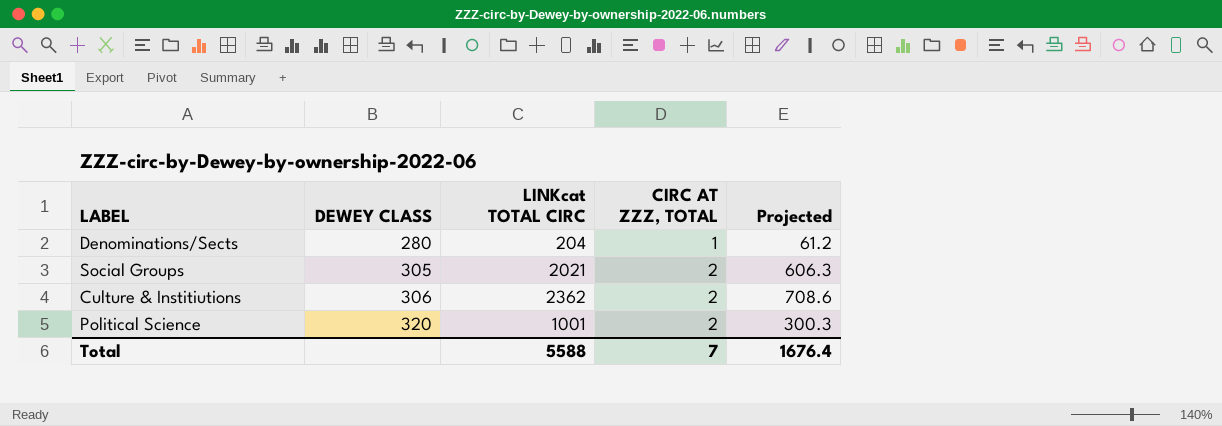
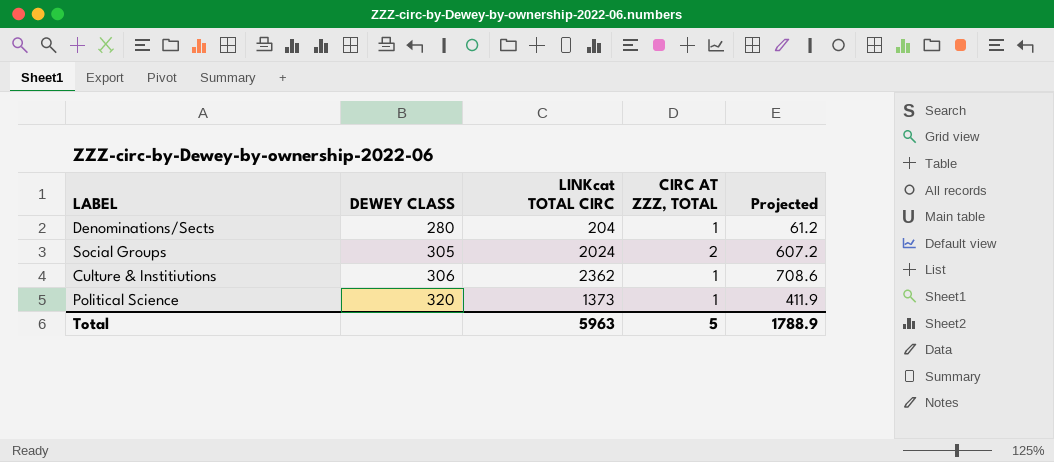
Social Groups | LINKcat TOTAL CIRC: 2021 -> 2024
Social Groups | Projected: 606.3 -> 607.2
Culture & Institiutions | CIRC AT ZZZ, TOTAL: 2 -> 1
Political Science | LINKcat TOTAL CIRC: 1001 -> 1373
Political Science | CIRC AT ZZZ, TOTAL: 2 -> 1
Political Science | Projected: 300.3 -> 411.9
Total | LINKcat TOTAL CIRC: 5588 -> 5963
Total | CIRC AT ZZZ, TOTAL: 7 -> 5
Total | Projected: 1676.4 -> 1788.9

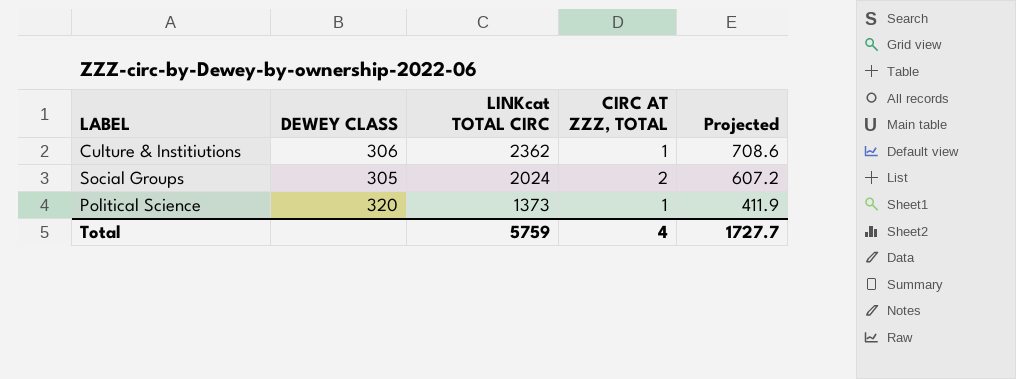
row order: DEWEY CLASS ascending -> LINKcat TOTAL CIRC descending
row Denominations/Sects: 280 | 204 | 1 | 61.2 -> none
Total | LINKcat TOTAL CIRC: 5963 -> 5759
Total | CIRC AT ZZZ, TOTAL: 5 -> 4
Total | Projected: 1788.9 -> 1727.7

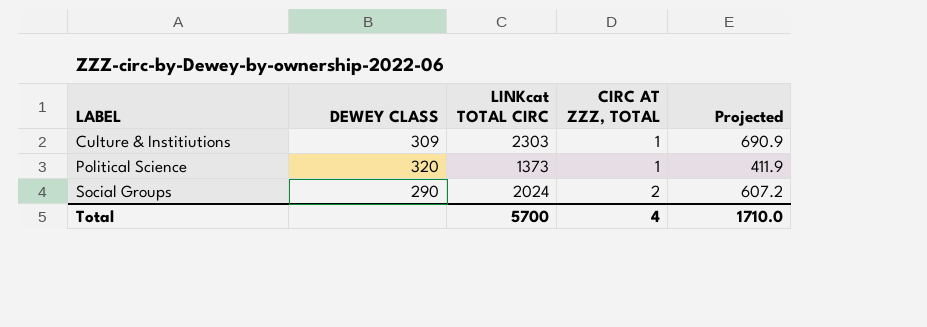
row order: LINKcat TOTAL CIRC descending -> LABEL ascending
Culture & Institiutions | DEWEY CLASS: 306 -> 309
Culture & Institiutions | LINKcat TOTAL CIRC: 2362 -> 2303
Culture & Institiutions | Projected: 708.6 -> 690.9
Social Groups | DEWEY CLASS: 305 -> 290
Total | LINKcat TOTAL CIRC: 5759 -> 5700
Total | Projected: 1727.7 -> 1710.0

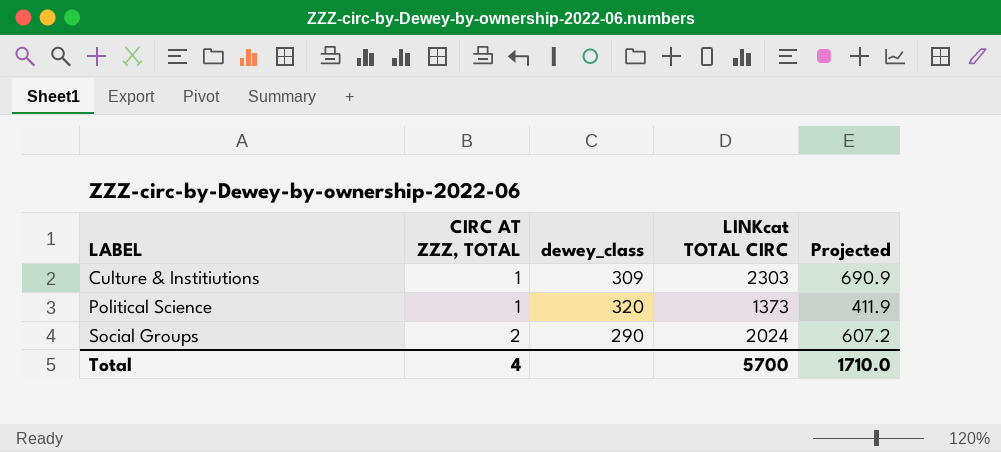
column CIRC AT ZZZ, TOTAL | position: 4 -> 2
column name: DEWEY CLASS -> dewey_class

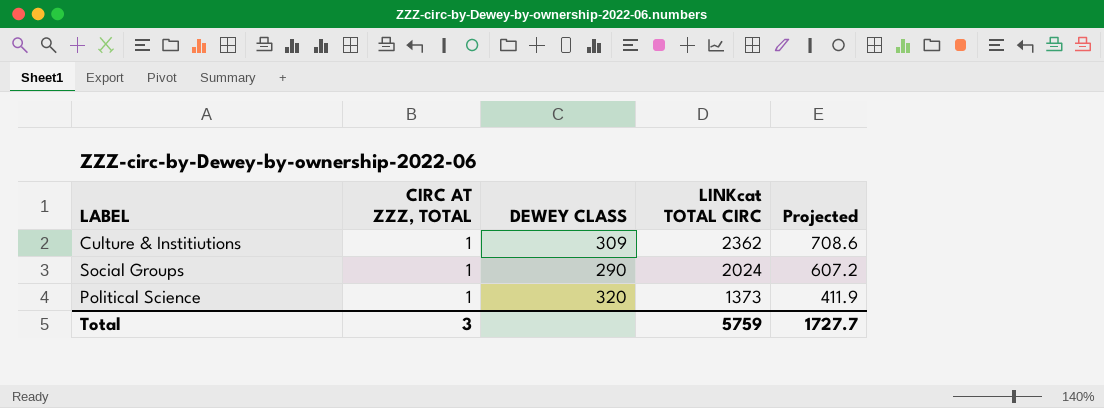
row order: LABEL ascending -> LINKcat TOTAL CIRC descending
column name: dewey_class -> DEWEY CLASS
Culture & Institiutions | LINKcat TOTAL CIRC: 2303 -> 2362
Culture & Institiutions | Projected: 690.9 -> 708.6
Social Groups | CIRC AT ZZZ, TOTAL: 2 -> 1
Total | CIRC AT ZZZ, TOTAL: 4 -> 3
Total | LINKcat TOTAL CIRC: 5700 -> 5759
Total | Projected: 1710.0 -> 1727.7

